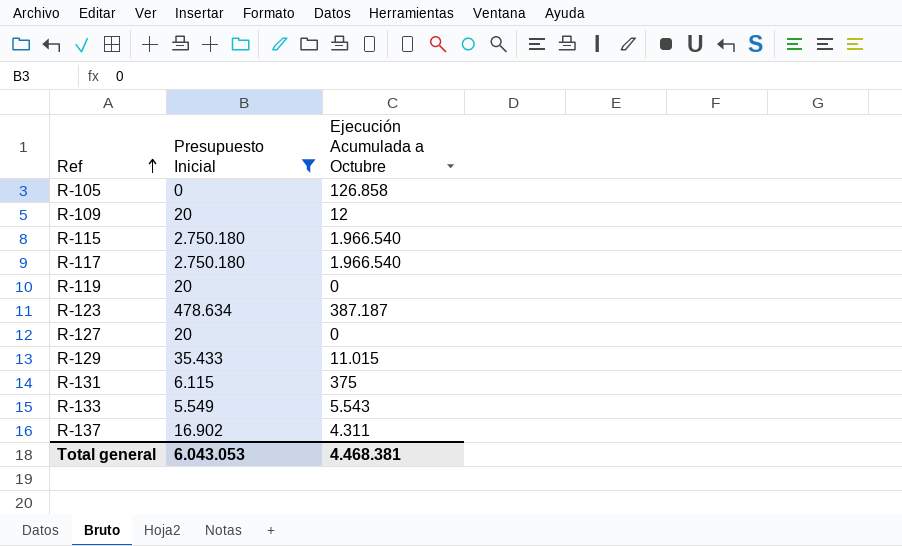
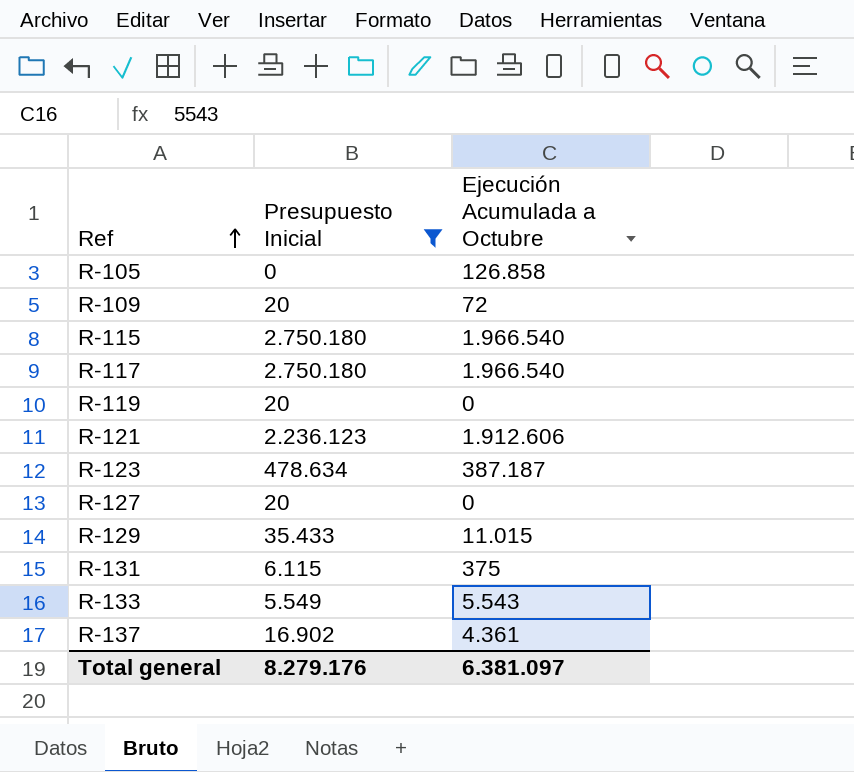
R-109 | Ejecución Acumulada a Octubre: 12 -> 72
row R-121: none -> 2.236.123 | 1.912.606
R-137 | Ejecución Acumulada a Octubre: 4.311 -> 4.361
Total general | Presupuesto Inicial: 6.043.053 -> 8.279.176
Total general | Ejecución Acumulada a Octubre: 4.468.381 -> 6.381.097

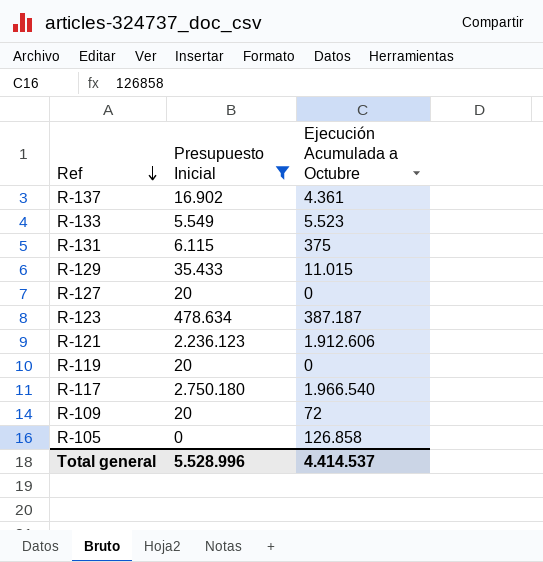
row order: Ref ascending -> Ref descending
row R-115: 2.750.180 | 1.966.540 -> none
R-133 | Ejecución Acumulada a Octubre: 5.543 -> 5.523
Total general | Presupuesto Inicial: 8.279.176 -> 5.528.996
Total general | Ejecución Acumulada a Octubre: 6.381.097 -> 4.414.537

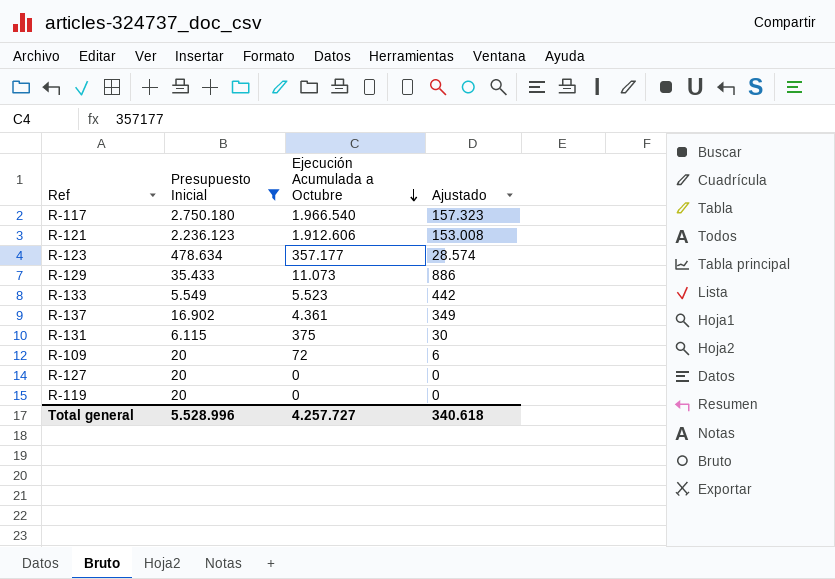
row order: Ref descending -> Ejecución Acumulada a Octubre descending
column Ajustado | formula: none -> [Ejecución Acumulada a Octubre] * 0,08
row R-105: 0 | 126.858 -> none
R-123 | Ejecución Acumulada a Octubre: 387.187 -> 357.177
R-129 | Ejecución Acumulada a Octubre: 11.015 -> 11.073
Total general | Ejecución Acumulada a Octubre: 4.414.537 -> 4.257.727

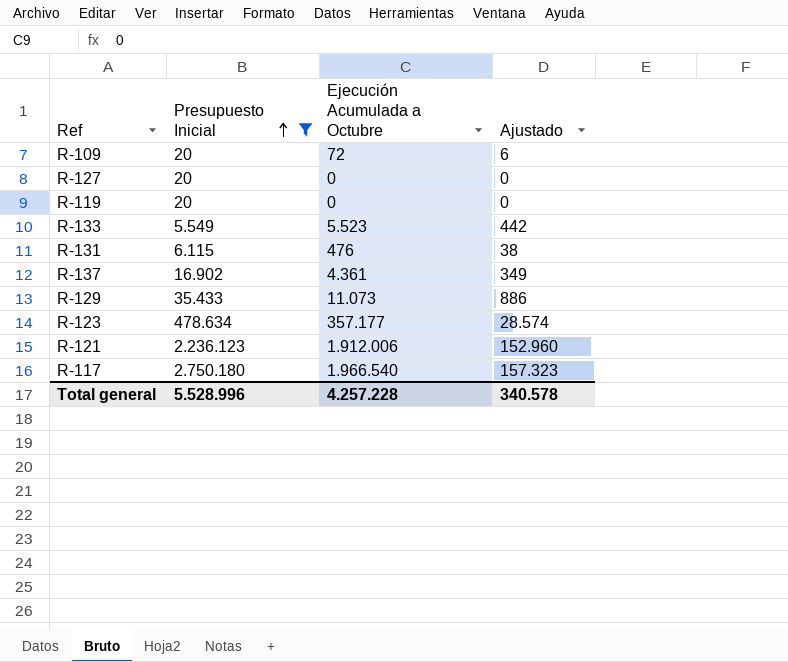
row order: Ejecución Acumulada a Octubre descending -> Presupuesto Inicial ascending
R-131 | Ejecución Acumulada a Octubre: 375 -> 476
R-131 | Ajustado: 30 -> 38
R-121 | Ejecución Acumulada a Octubre: 1.912.606 -> 1.912.006
R-121 | Ajustado: 153.008 -> 152.960
Total general | Ejecución Acumulada a Octubre: 4.257.727 -> 4.257.228
Total general | Ajustado: 340.618 -> 340.578

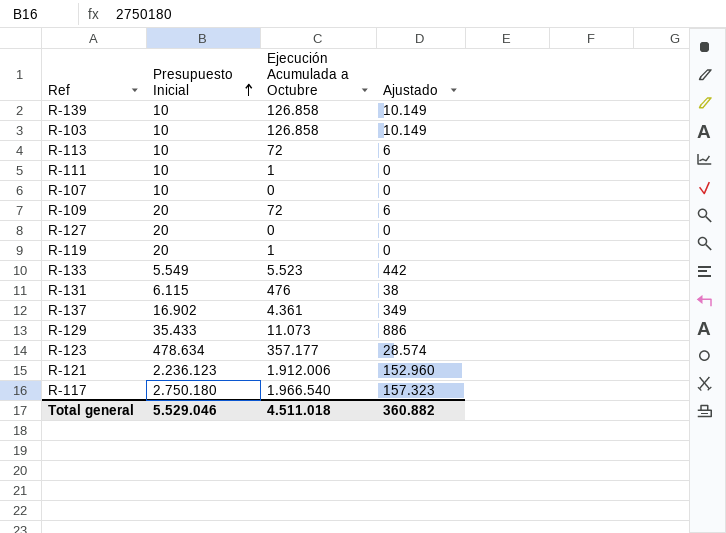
filter: Presupuesto Inicial != 10 -> none
R-119 | Ejecución Acumulada a Octubre: 0 -> 1
Total general | Presupuesto Inicial: 5.528.996 -> 5.529.046
Total general | Ejecución Acumulada a Octubre: 4.257.228 -> 4.511.018
Total general | Ajustado: 340.578 -> 360.882

